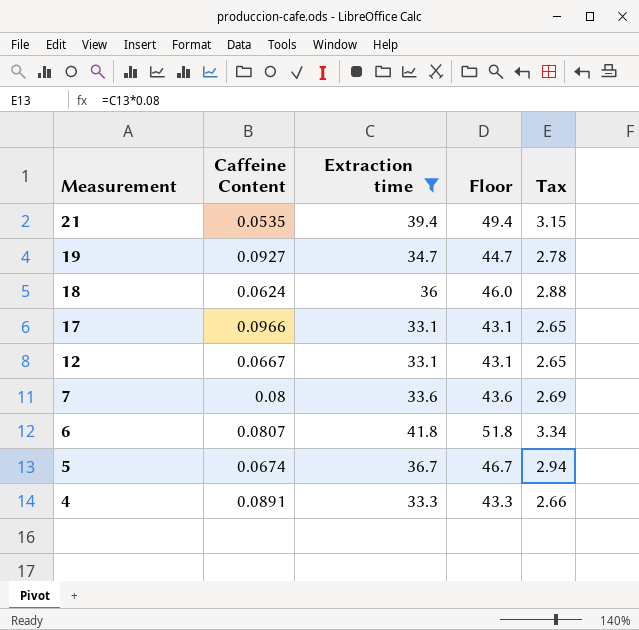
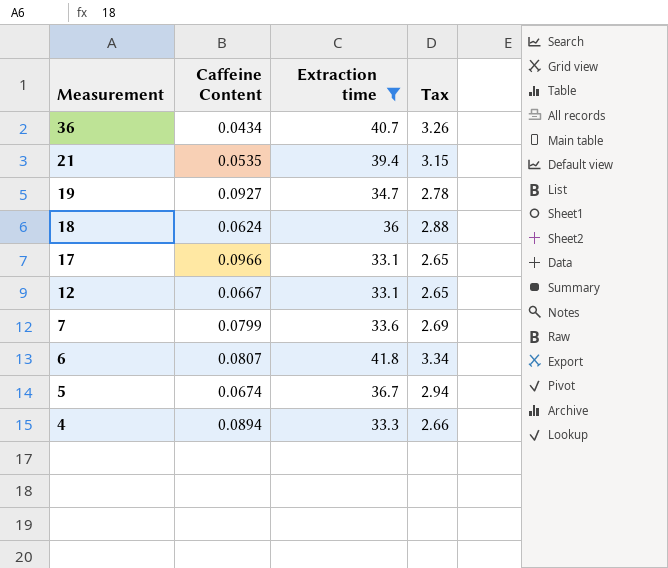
column Floor | formula: [Extraction time] + 10 -> none
row 36: none -> 0.0434 | 40.7 | 3.26
7 | Caffeine Content: 0.08 -> 0.0799
4 | Caffeine Content: 0.0891 -> 0.0894

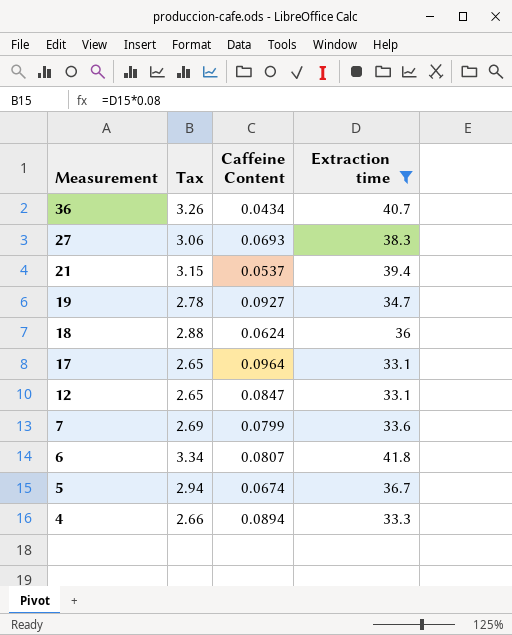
column Tax | position: 4 -> 2
row 27: none -> 3.06 | 0.0693 | 38.3
21 | Caffeine Content: 0.0535 -> 0.0537
17 | Caffeine Content: 0.0966 -> 0.0964
12 | Caffeine Content: 0.0667 -> 0.0847

